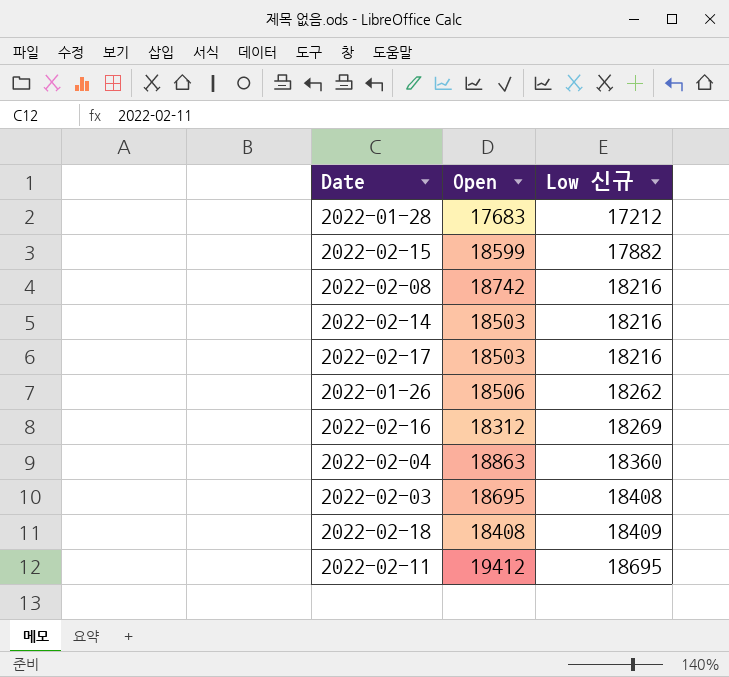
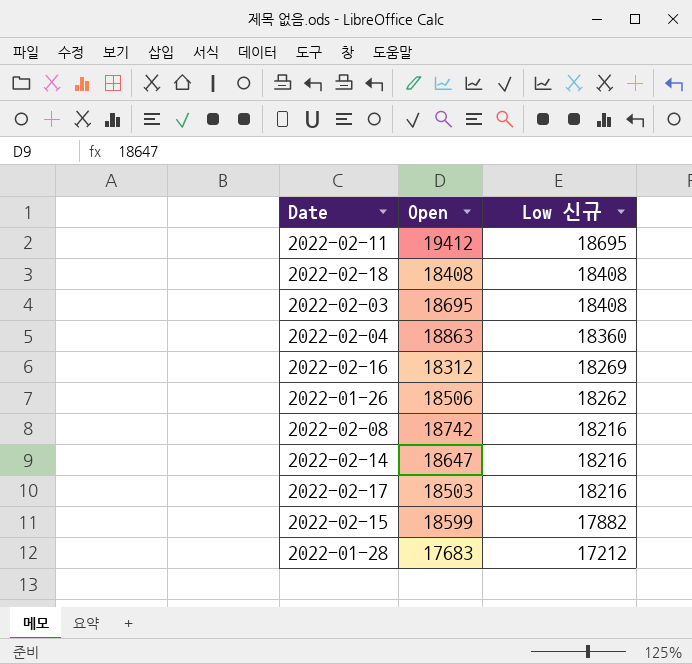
row order: Low 신규 ascending -> Low 신규 descending
2022-02-18 | Low 신규: 18409 -> 18408
2022-02-14 | Open: 18503 -> 18647

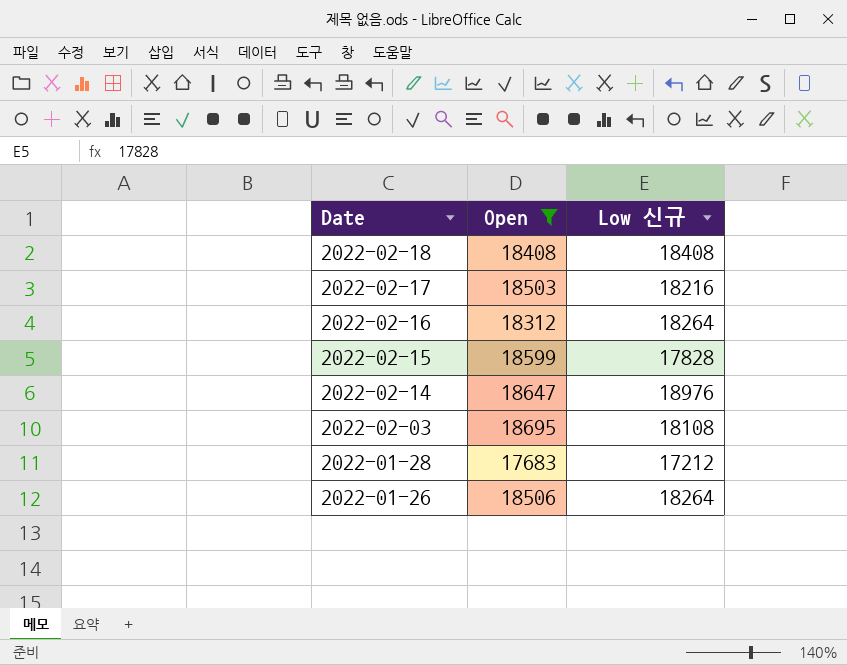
filter: none -> Open <= 18695
row order: Low 신규 descending -> Date descending
2022-02-16 | Low 신규: 18269 -> 18264
2022-02-15 | Low 신규: 17882 -> 17828
2022-02-14 | Low 신규: 18216 -> 18976
2022-02-03 | Low 신규: 18408 -> 18108
2022-01-26 | Low 신규: 18262 -> 18264

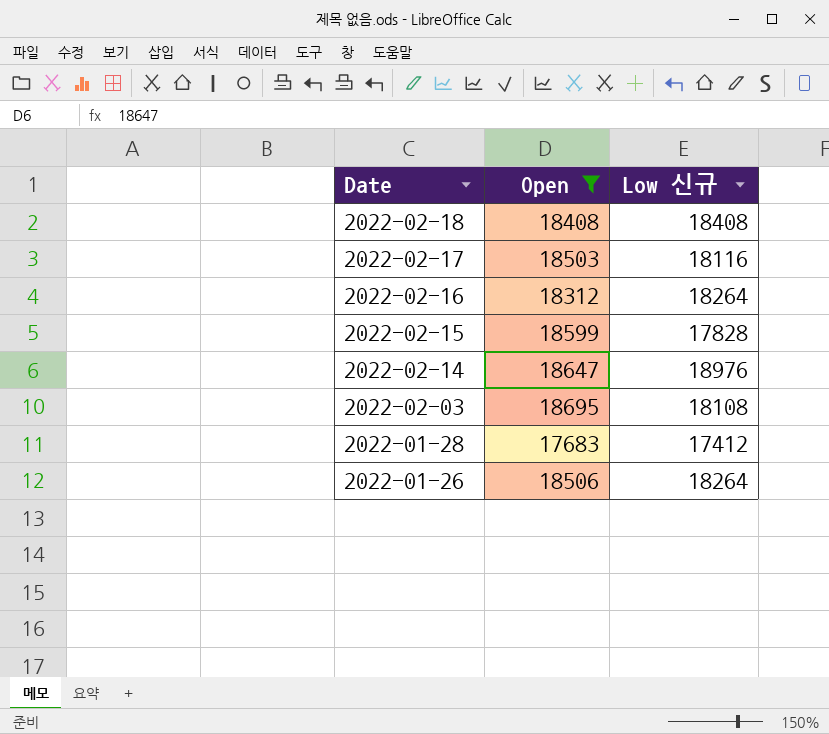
2022-02-17 | Low 신규: 18216 -> 18116
2022-01-28 | Low 신규: 17212 -> 17412

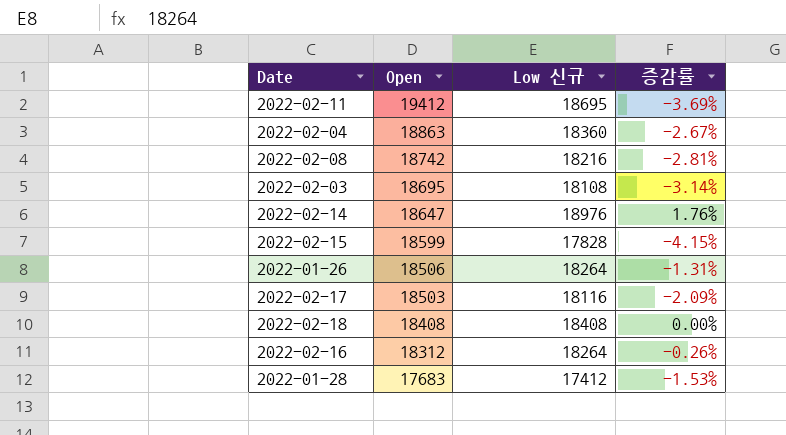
filter: Open <= 18695 -> none
row order: Date descending -> Open descending
column 증감률 | formula: none -> ([Low 신규] - [Open]) / [Open]

